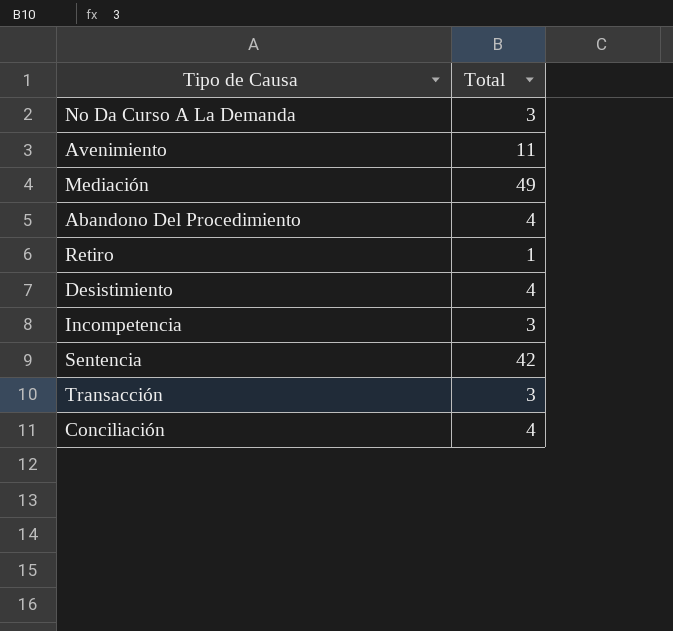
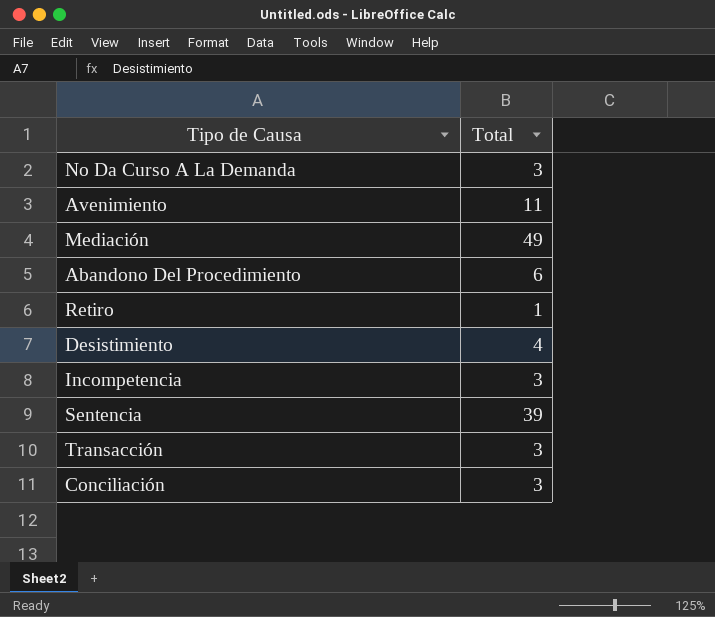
Abandono Del Procedimiento | Total: 4 -> 6
Sentencia | Total: 42 -> 39
Conciliación | Total: 4 -> 3

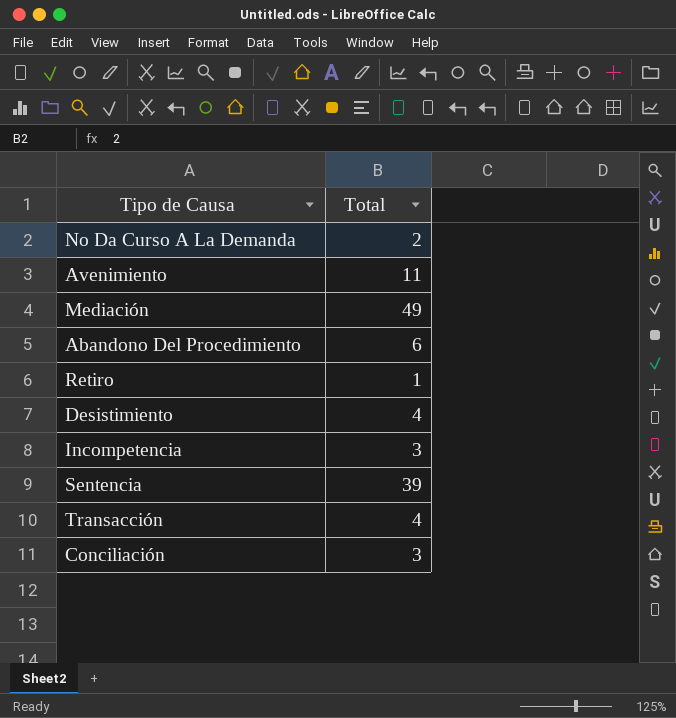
No Da Curso A La Demanda | Total: 3 -> 2
Transacción | Total: 3 -> 4

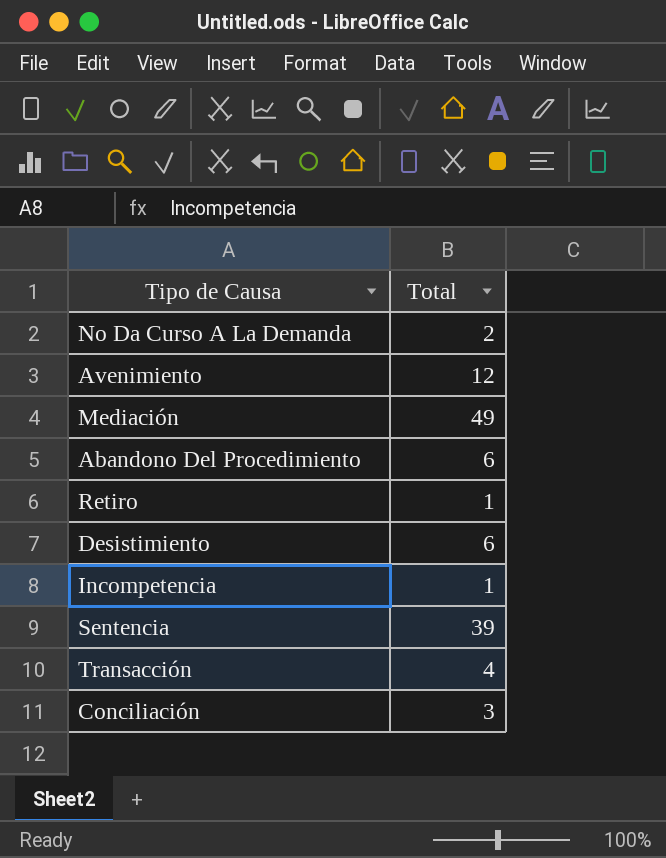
Avenimiento | Total: 11 -> 12
Desistimiento | Total: 4 -> 6
Incompetencia | Total: 3 -> 1

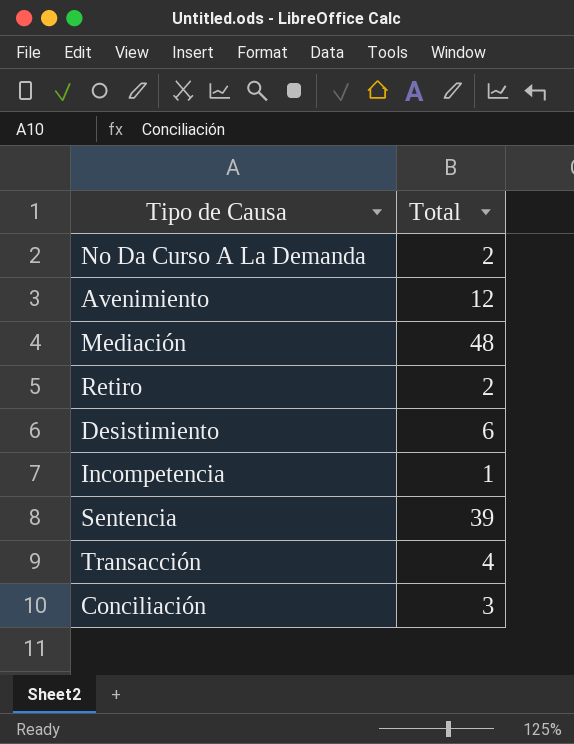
row Abandono Del Procedimiento: 6 -> none
Mediación | Total: 49 -> 48
Retiro | Total: 1 -> 2

